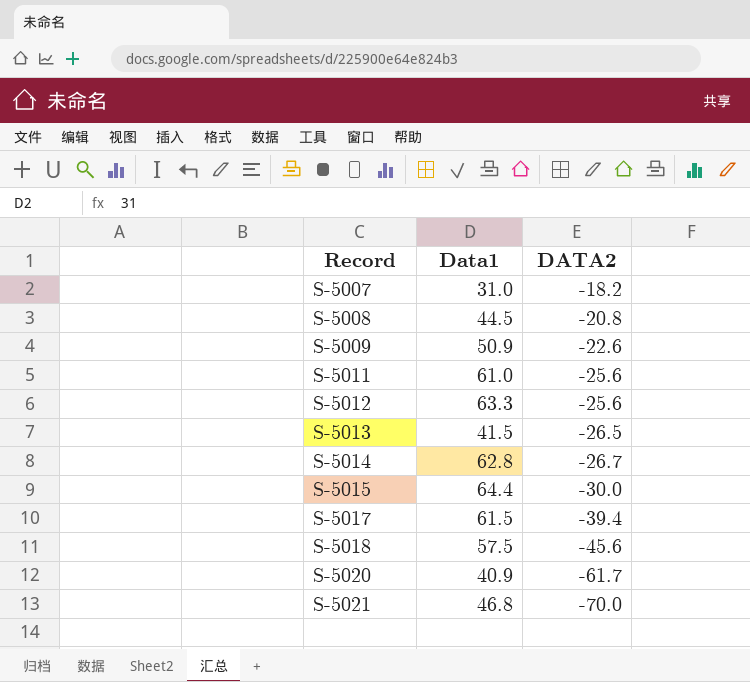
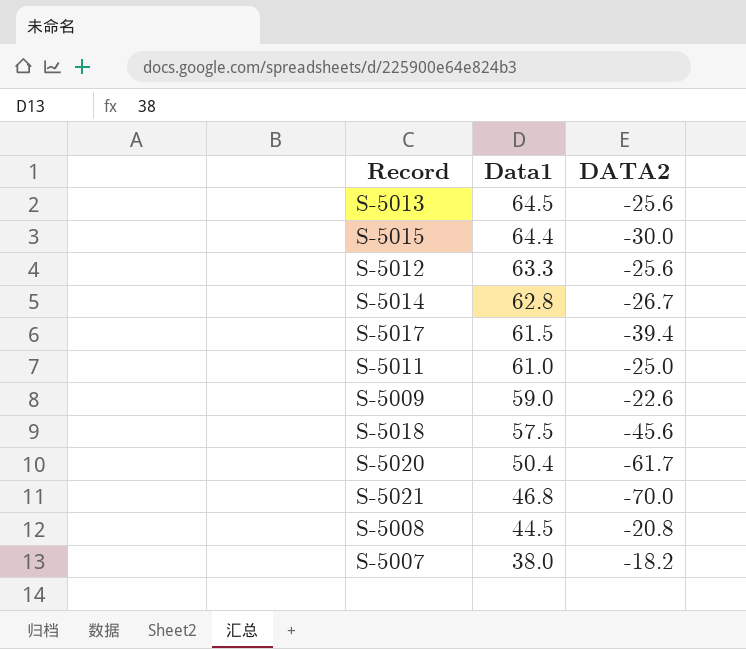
row order: Record ascending -> Data1 descending
S-5013 | Data1: 41.5 -> 64.5
S-5013 | DATA2: -26.5 -> -25.6
S-5011 | DATA2: -25.6 -> -25.0
S-5009 | Data1: 50.9 -> 59.0
S-5020 | Data1: 40.9 -> 50.4
S-5007 | Data1: 31.0 -> 38.0

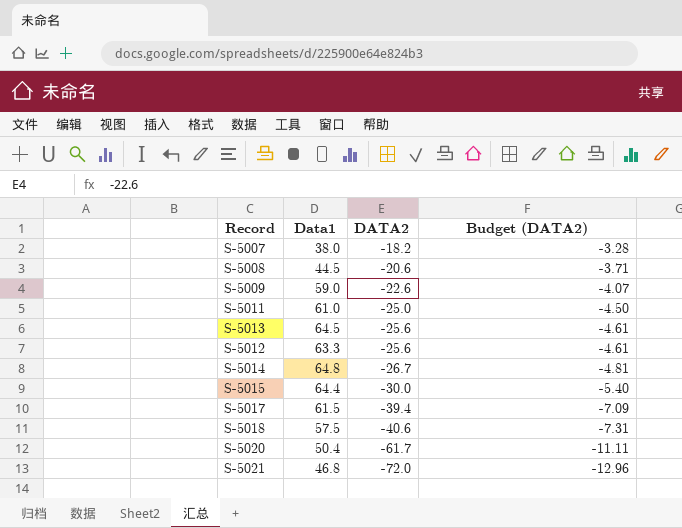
row order: Data1 descending -> DATA2 descending
column Budget (DATA2) | formula: none -> [DATA2] * 0.18
S-5008 | DATA2: -20.8 -> -20.6
S-5014 | Data1: 62.8 -> 64.8
S-5018 | DATA2: -45.6 -> -40.6
S-5021 | DATA2: -70.0 -> -72.0

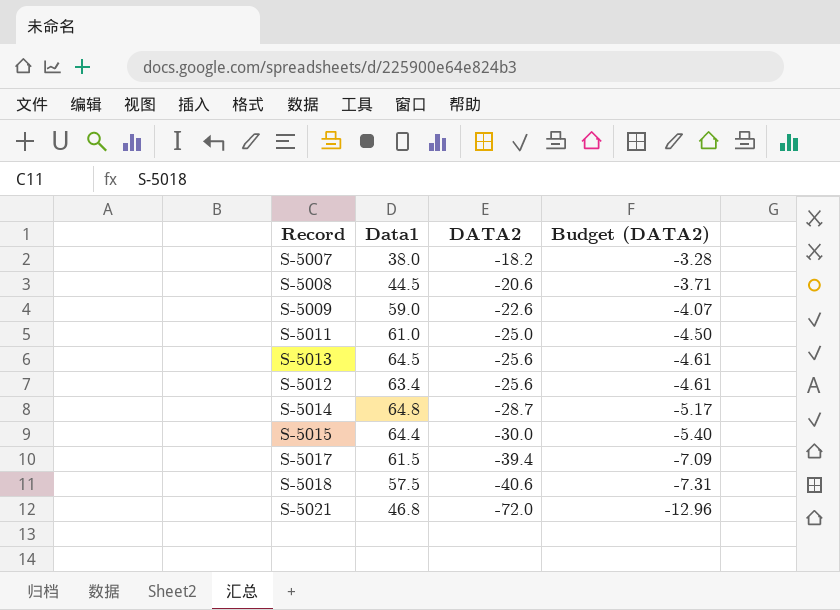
row S-5020: 50.4 | -61.7 | -11.11 -> none
S-5012 | Data1: 63.3 -> 63.4
S-5014 | DATA2: -26.7 -> -28.7
S-5014 | Budget (DATA2): -4.81 -> -5.17

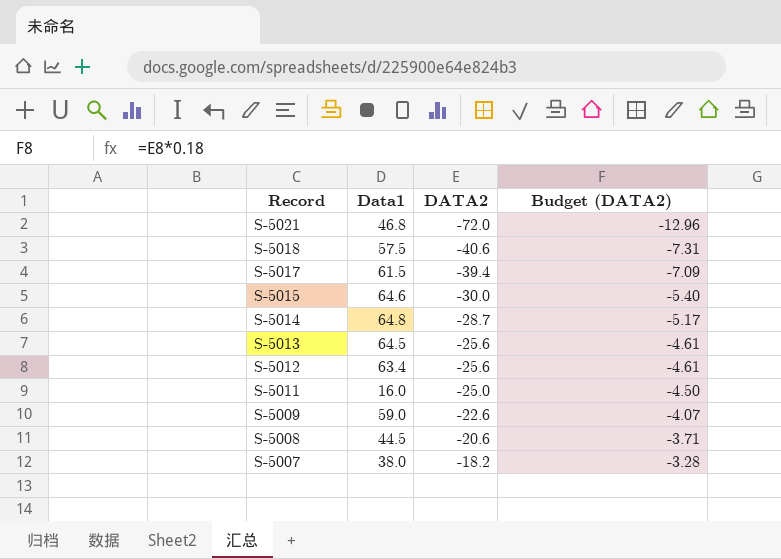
row order: DATA2 descending -> Record descending
S-5015 | Data1: 64.4 -> 64.6
S-5011 | Data1: 61.0 -> 16.0

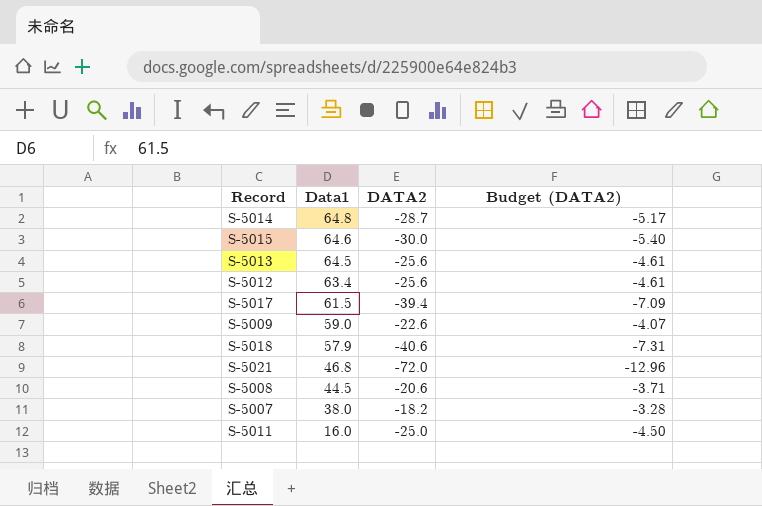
row order: Record descending -> Data1 descending
S-5018 | Data1: 57.5 -> 57.9

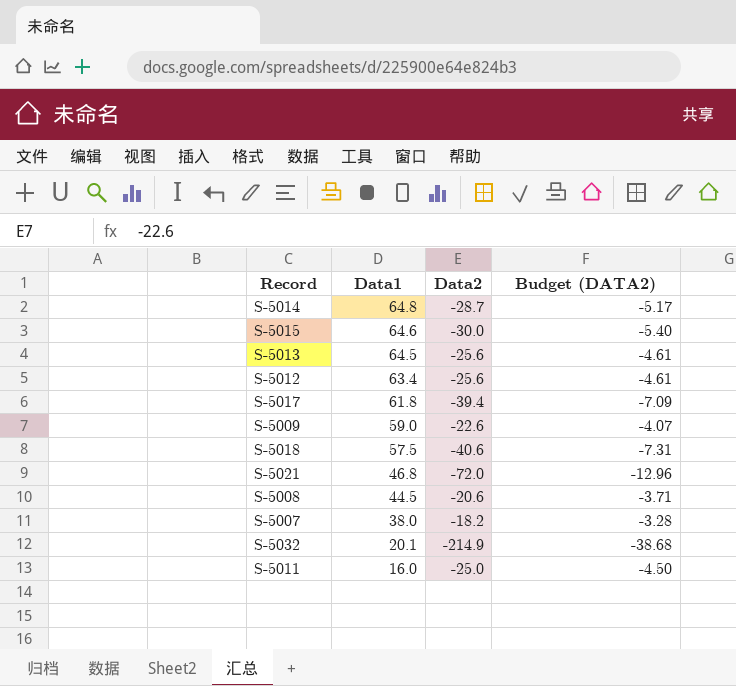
column name: DATA2 -> Data2
S-5017 | Data1: 61.5 -> 61.8
S-5018 | Data1: 57.9 -> 57.5
row S-5032: none -> 20.1 | -214.9 | -38.68

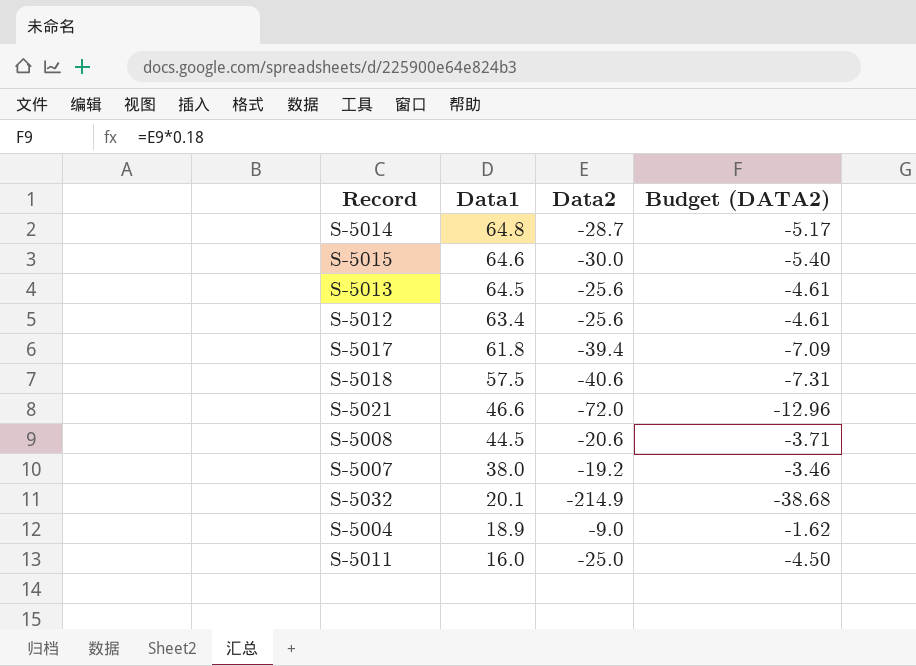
row S-5009: 59.0 | -22.6 | -4.07 -> none
S-5021 | Data1: 46.8 -> 46.6
S-5007 | Data2: -18.2 -> -19.2
S-5007 | Budget (DATA2): -3.28 -> -3.46
row S-5004: none -> 18.9 | -9.0 | -1.62

